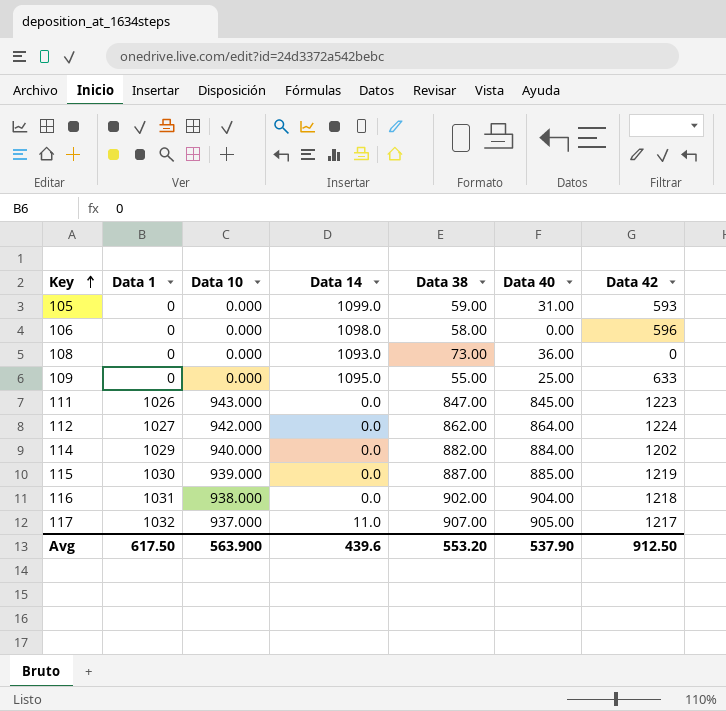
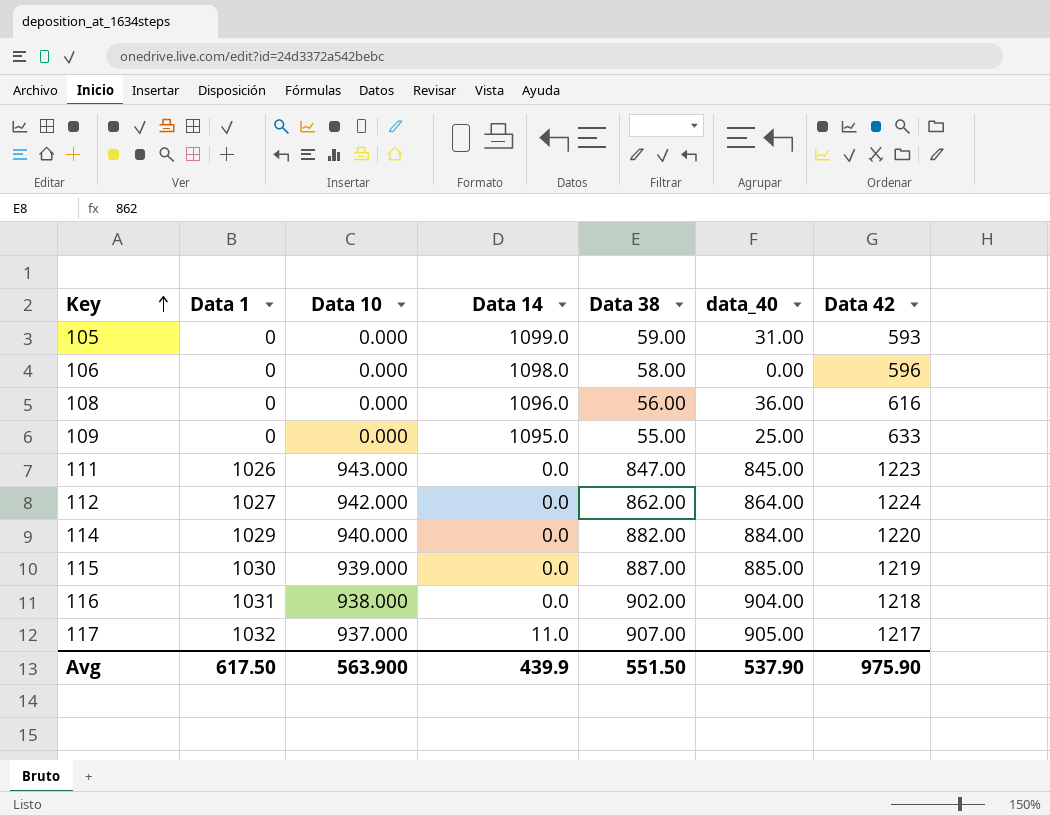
column name: Data 40 -> data_40
108 | Data 14: 1093.0 -> 1096.0
108 | Data 38: 73.00 -> 56.00
108 | Data 42: 0 -> 616
114 | Data 42: 1202 -> 1220
Avg | Data 14: 439.6 -> 439.9
Avg | Data 38: 553.20 -> 551.50
Avg | Data 42: 912.50 -> 975.90

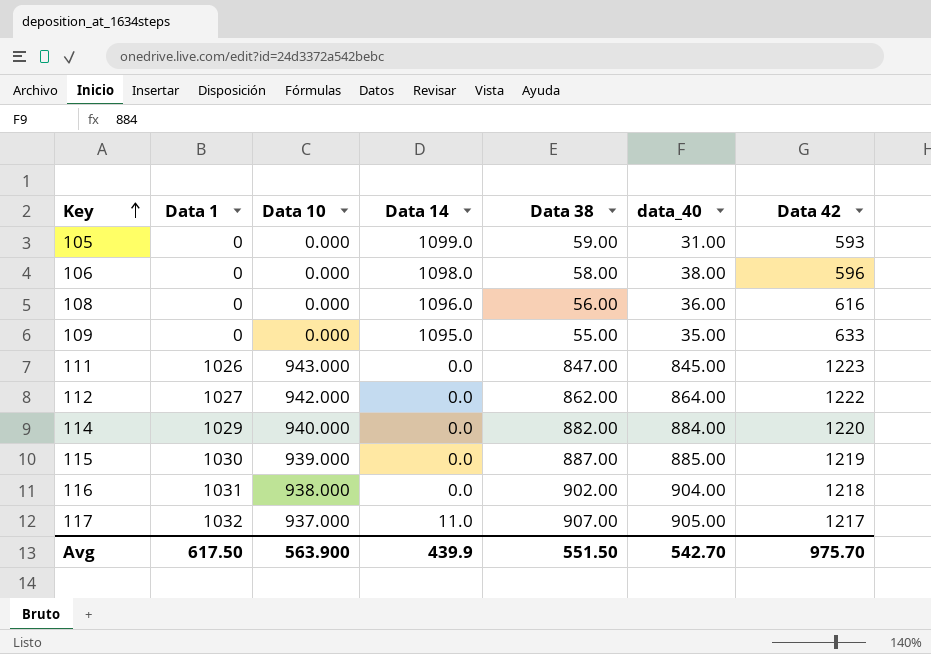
106 | data_40: 0.00 -> 38.00
109 | data_40: 25.00 -> 35.00
112 | Data 42: 1224 -> 1222
Avg | data_40: 537.90 -> 542.70
Avg | Data 42: 975.90 -> 975.70

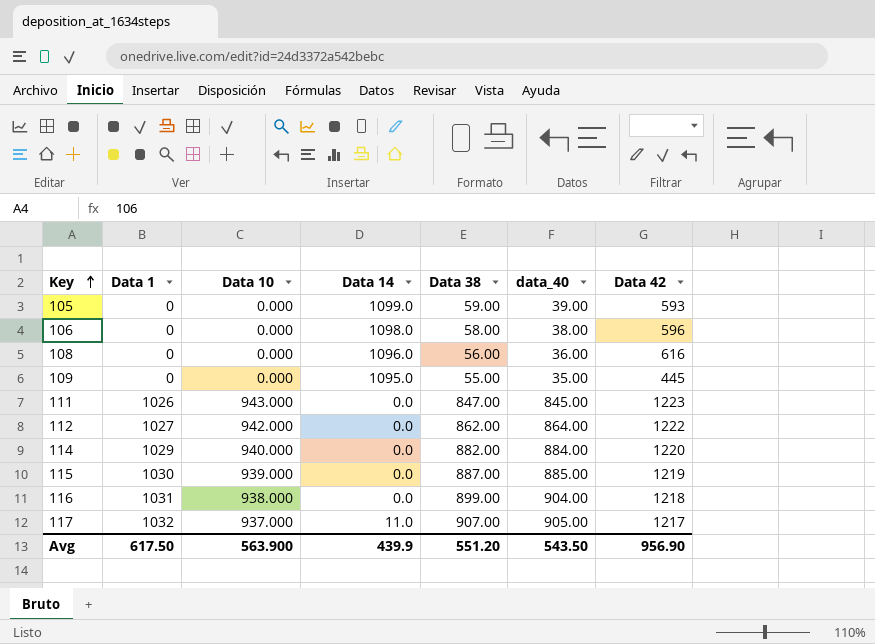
105 | data_40: 31.00 -> 39.00
109 | Data 42: 633 -> 445
116 | Data 38: 902.00 -> 899.00
Avg | Data 38: 551.50 -> 551.20
Avg | data_40: 542.70 -> 543.50
Avg | Data 42: 975.70 -> 956.90

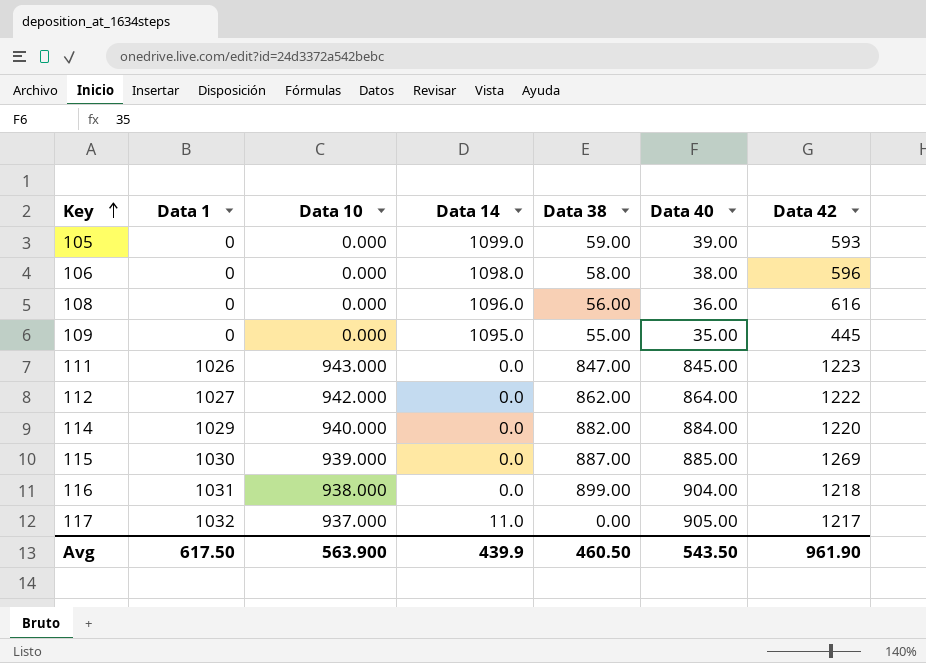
column name: data_40 -> Data 40
115 | Data 42: 1219 -> 1269
117 | Data 38: 907.00 -> 0.00
Avg | Data 38: 551.20 -> 460.50
Avg | Data 42: 956.90 -> 961.90

